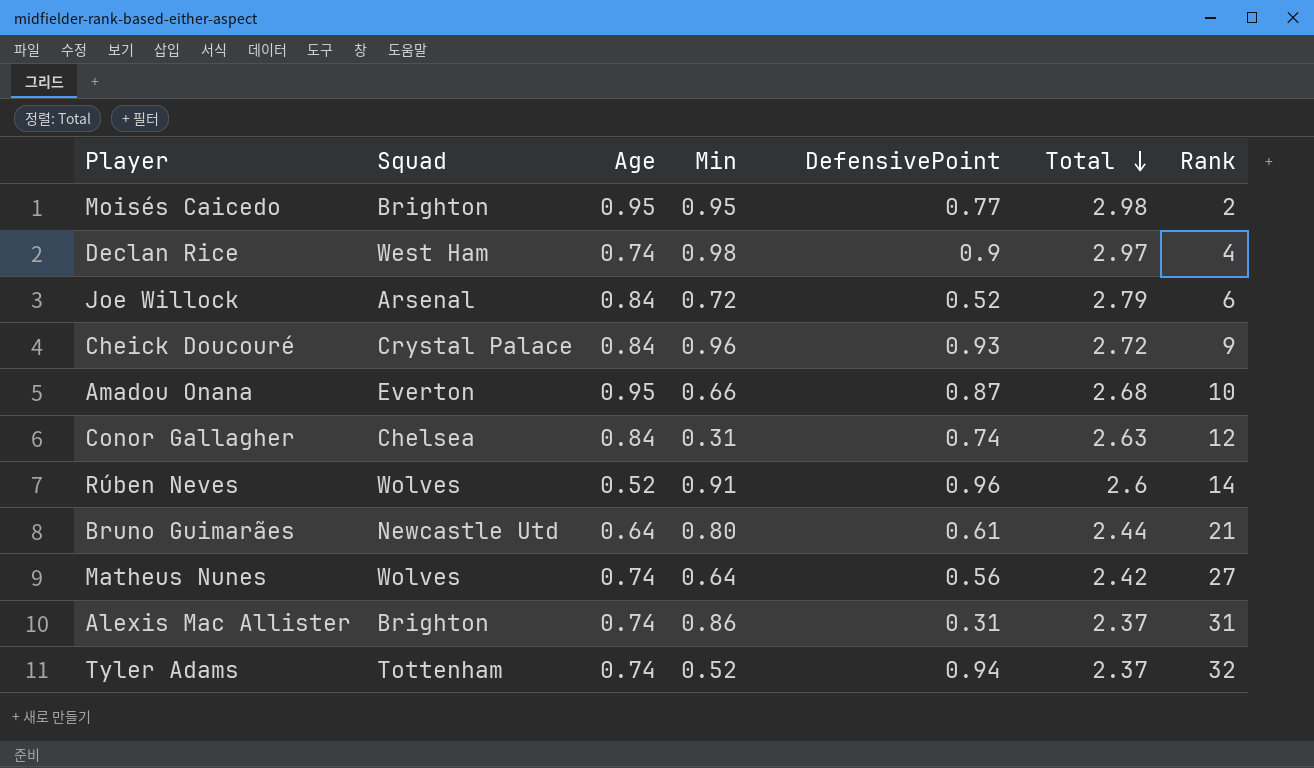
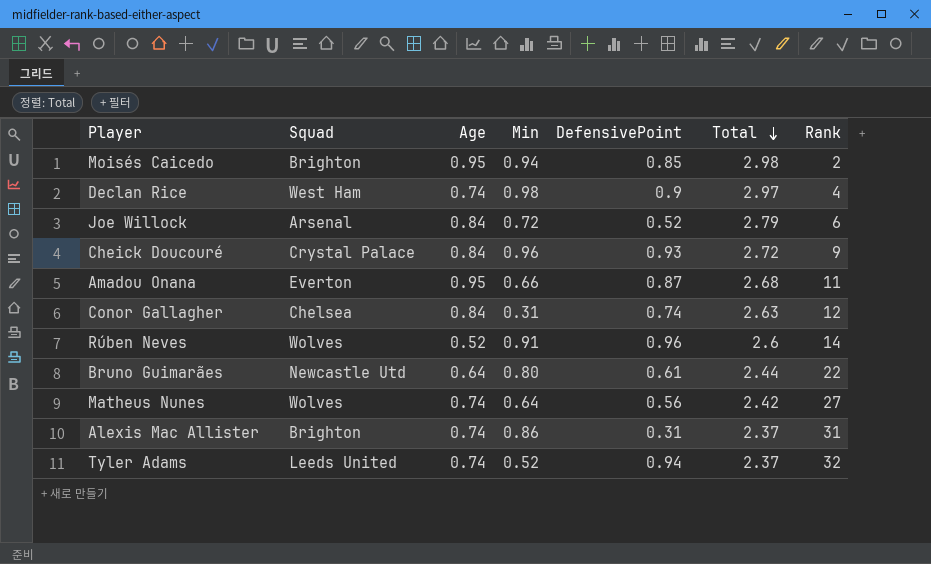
Moisés Caicedo | Min: 0.95 -> 0.94
Moisés Caicedo | DefensivePoint: 0.77 -> 0.85
Amadou Onana | Rank: 10 -> 11
Bruno Guimarães | Rank: 21 -> 22
Tyler Adams | Squad: Tottenham -> Leeds United

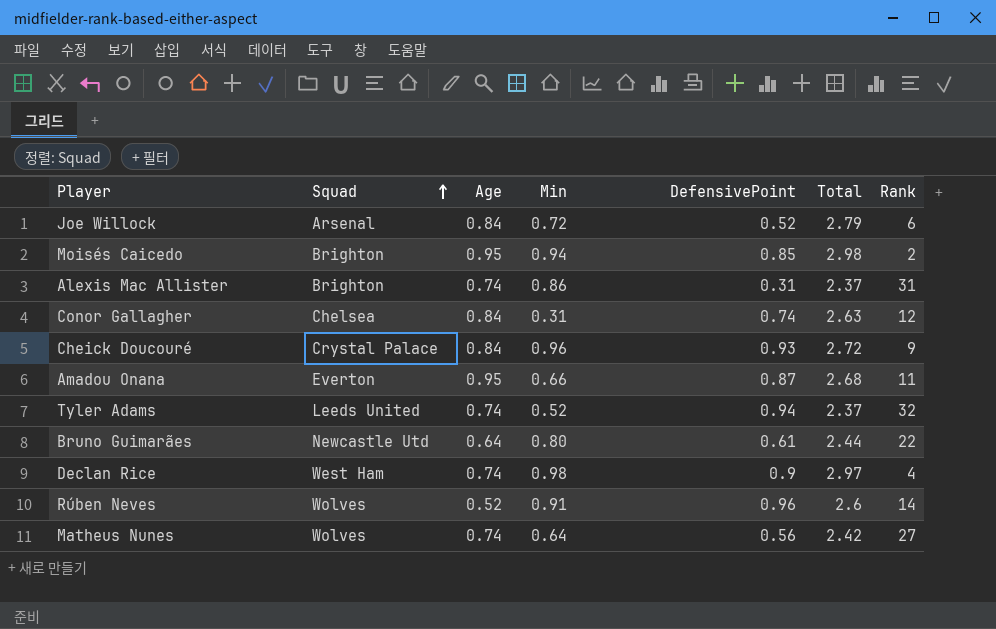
row order: Total descending -> Squad ascending

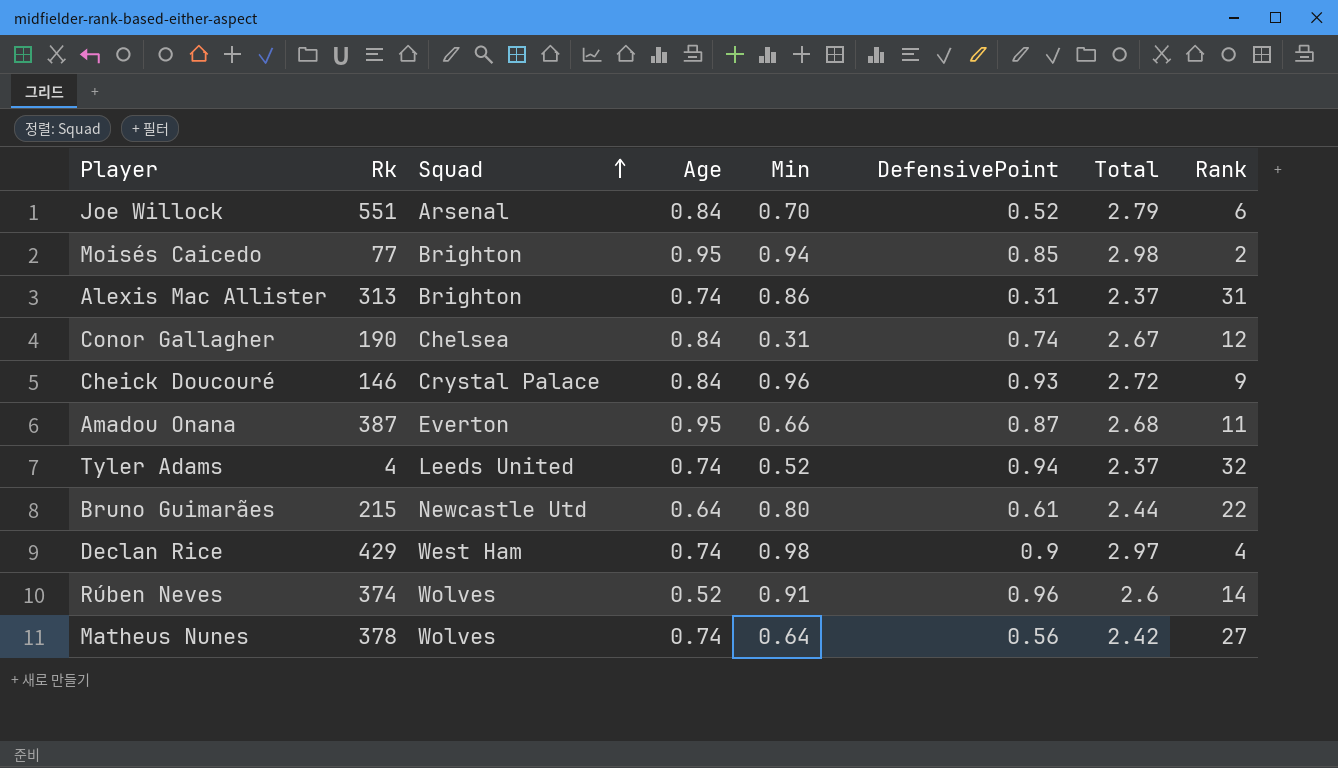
column Rk | position: none -> 2
Joe Willock | Min: 0.72 -> 0.70
Conor Gallagher | Total: 2.63 -> 2.67

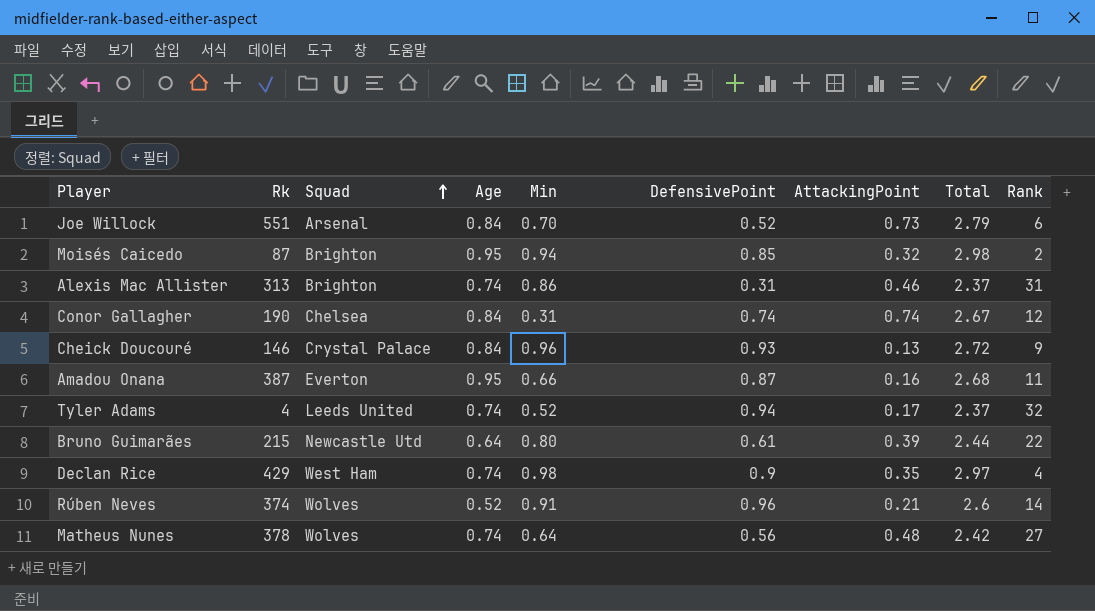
column AttackingPoint | position: none -> 7
Moisés Caicedo | Rk: 77 -> 87

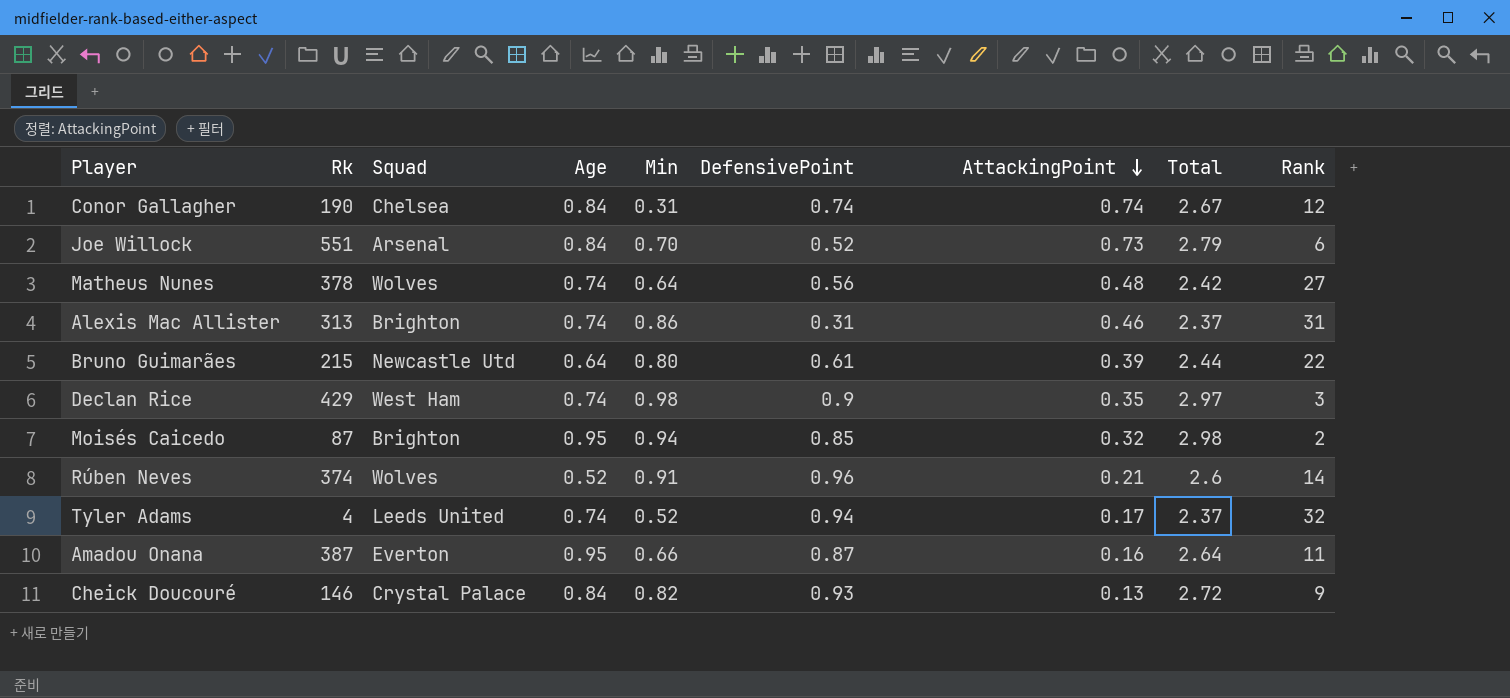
row order: Squad ascending -> AttackingPoint descending
Declan Rice | Rank: 4 -> 3
Amadou Onana | Total: 2.68 -> 2.64
Cheick Doucouré | Min: 0.96 -> 0.82

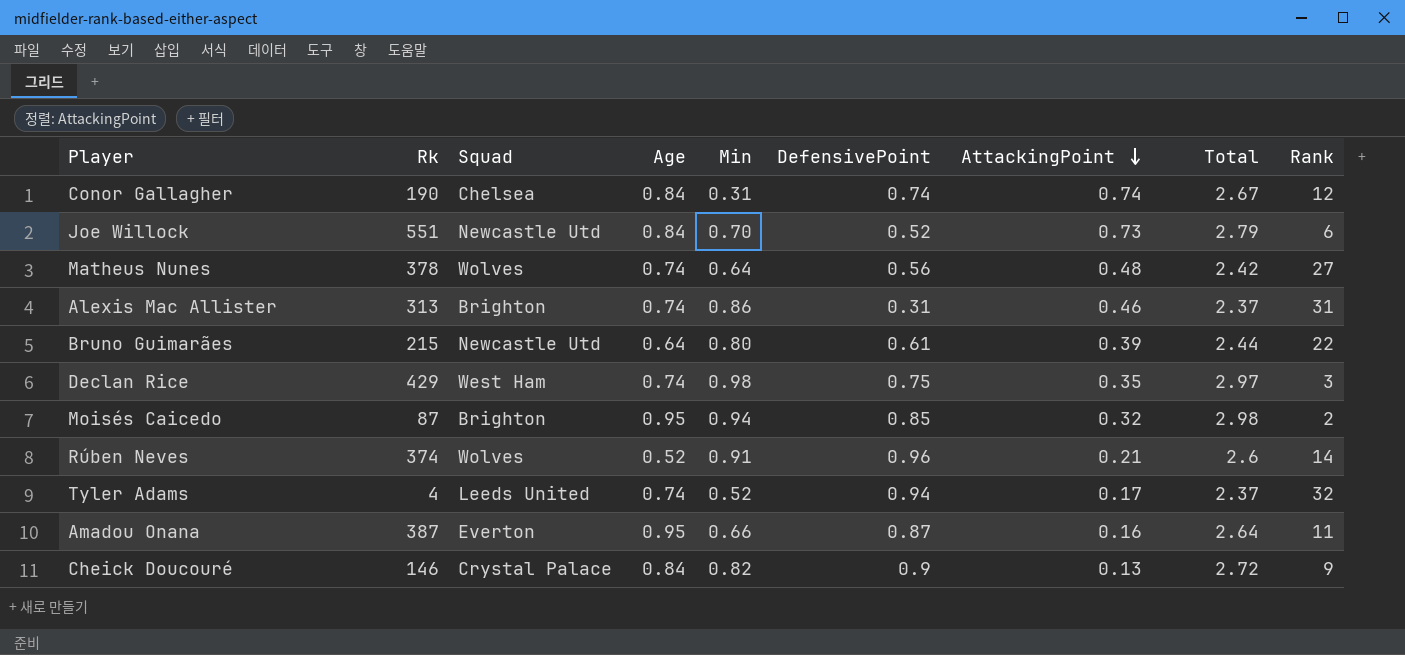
Joe Willock | Squad: Arsenal -> Newcastle Utd
Declan Rice | DefensivePoint: 0.9 -> 0.75
Cheick Doucouré | DefensivePoint: 0.93 -> 0.9

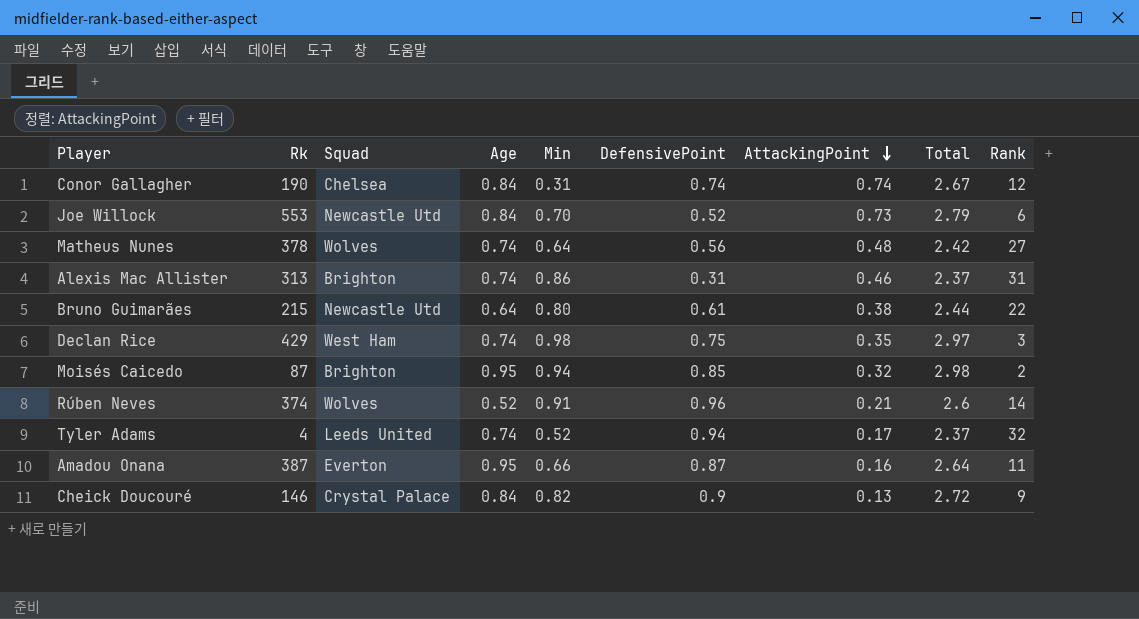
Joe Willock | Rk: 551 -> 553
Bruno Guimarães | AttackingPoint: 0.39 -> 0.38

